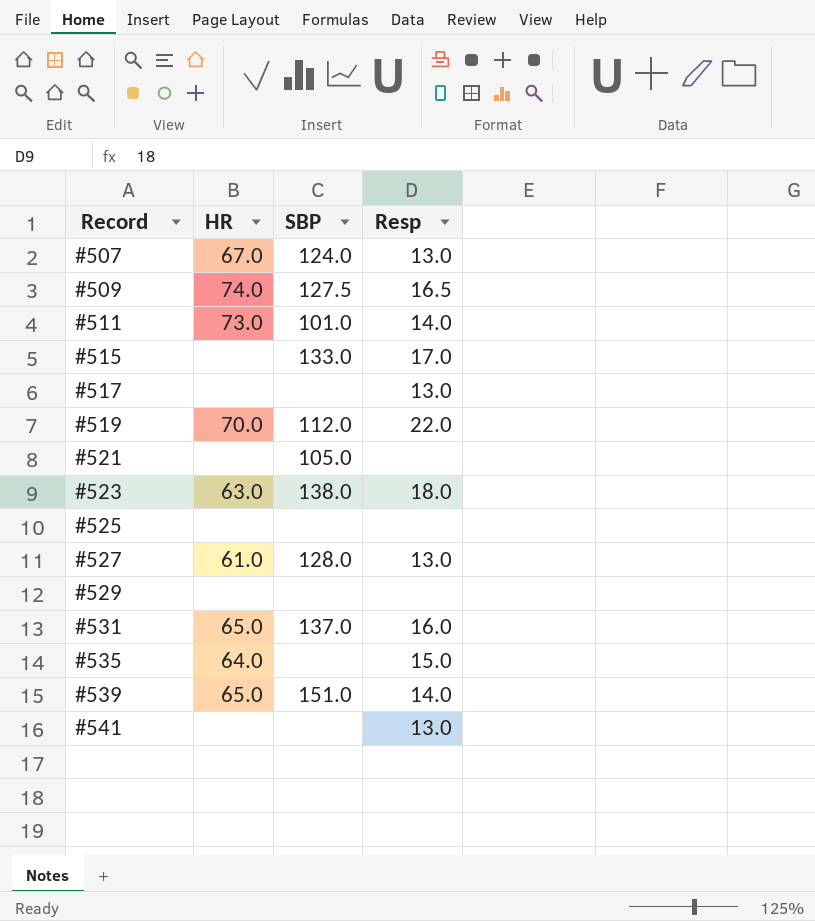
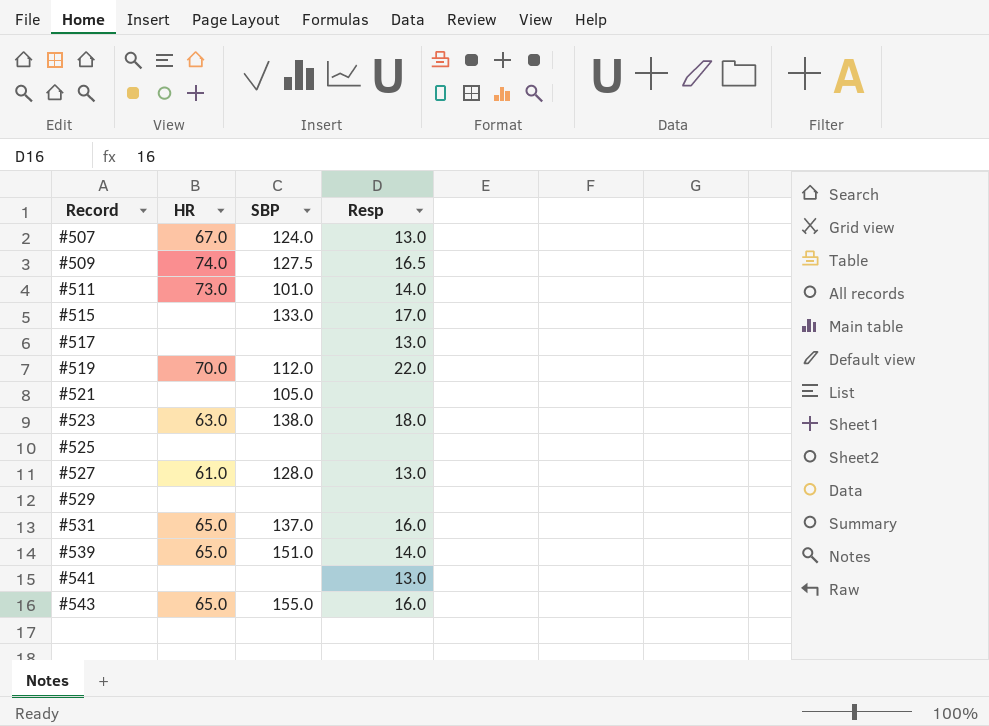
row #535: 64.0 | none | 15.0 -> none
row #543: none -> 65.0 | 155.0 | 16.0

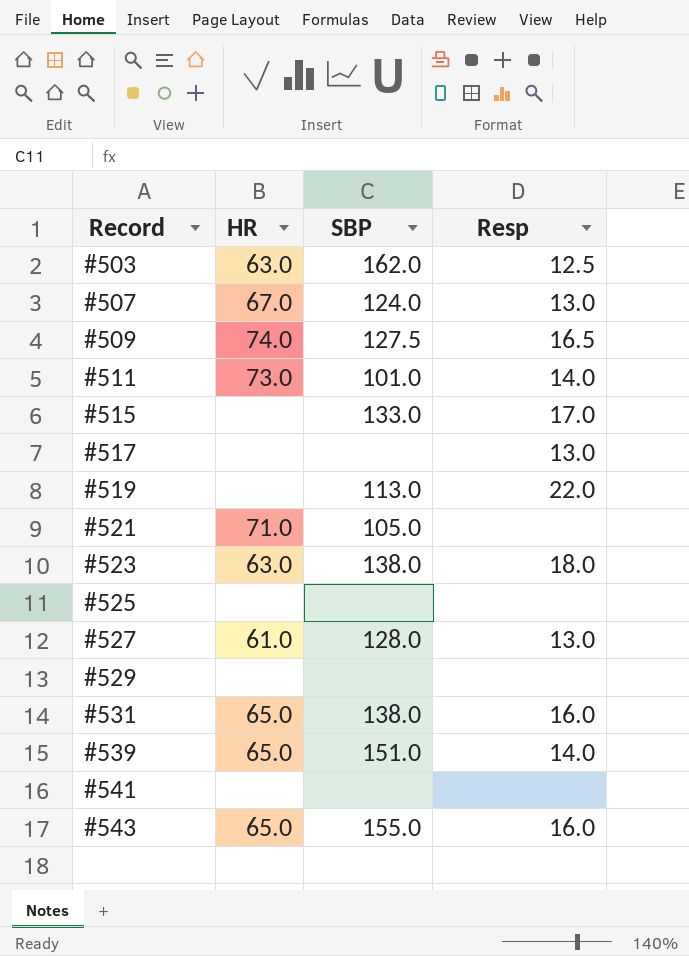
row #503: none -> 63.0 | 162.0 | 12.5
#519 | HR: 70.0 -> none
#519 | SBP: 112.0 -> 113.0
#521 | HR: none -> 71.0
#531 | SBP: 137.0 -> 138.0
#541 | Resp: 13.0 -> none

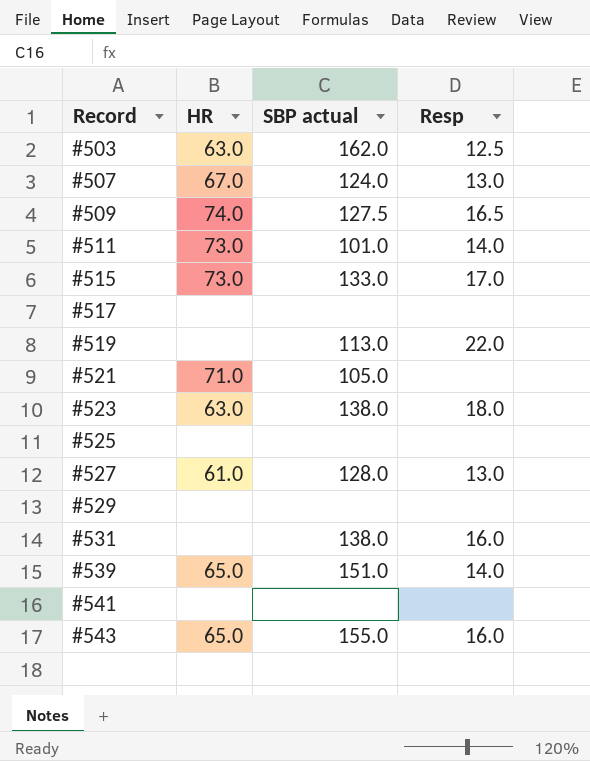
column name: SBP -> SBP actual
#515 | HR: none -> 73.0
#517 | Resp: 13.0 -> none
#531 | HR: 65.0 -> none

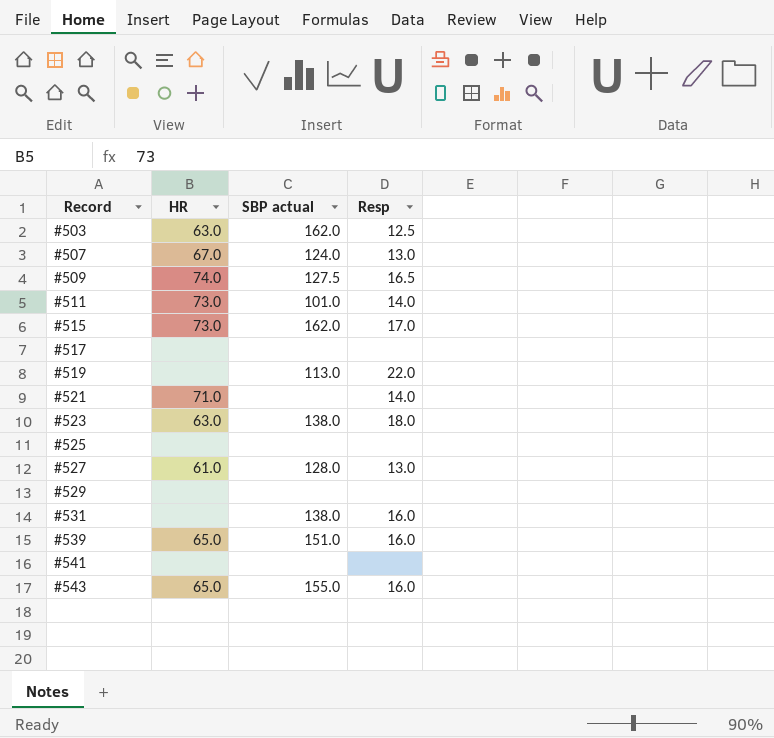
#515 | SBP actual: 133.0 -> 162.0
#521 | SBP actual: 105.0 -> none
#521 | Resp: none -> 14.0
#539 | Resp: 14.0 -> 16.0

